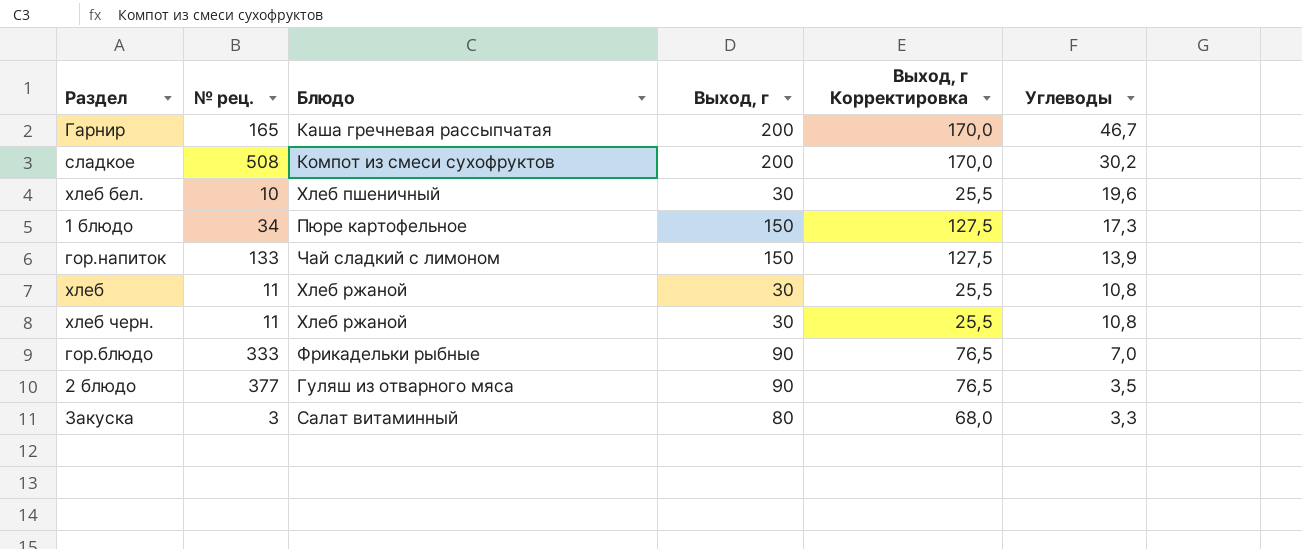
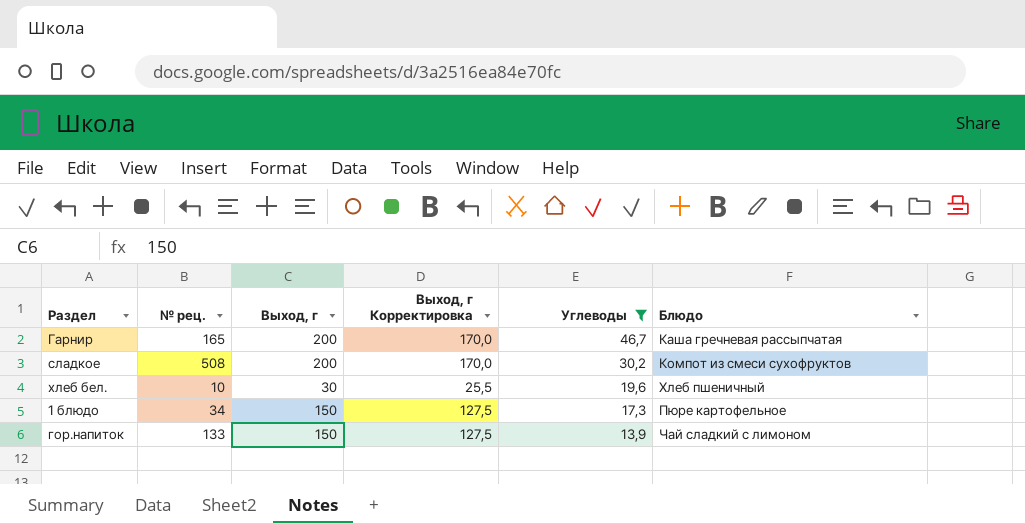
filter: none -> Углеводы >= 13,9
column Блюдо | position: 3 -> 6

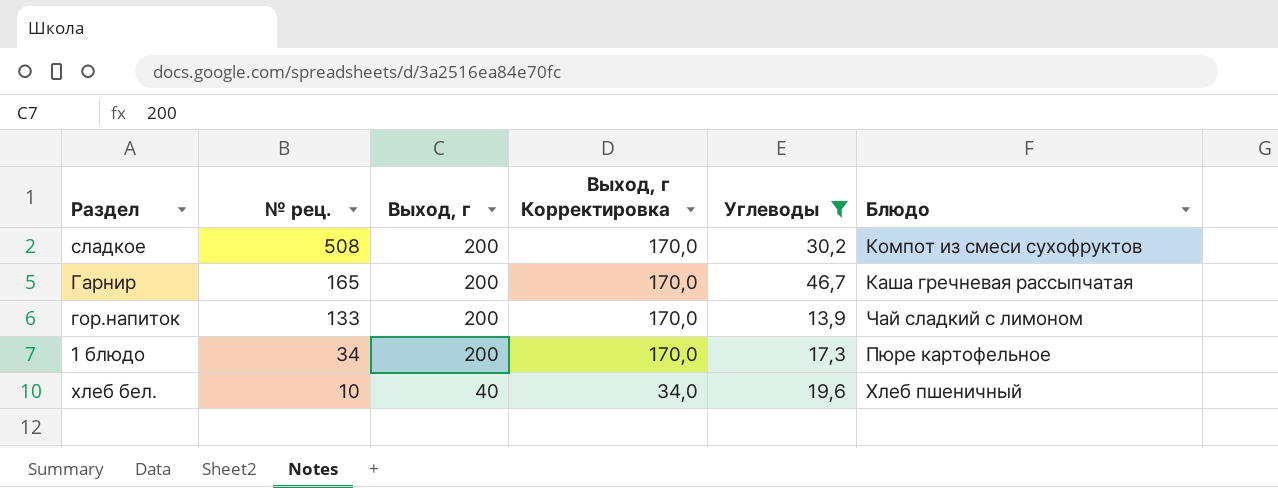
row order: Углеводы descending -> № рец. descending
гор.напиток | Выход, г: 150 -> 200
гор.напиток | Выход, г Корректировка: 127,5 -> 170,0
1 блюдо | Выход, г: 150 -> 200
1 блюдо | Выход, г Корректировка: 127,5 -> 170,0
хлеб бел. | Выход, г: 30 -> 40
хлеб бел. | Выход, г Корректировка: 25,5 -> 34,0

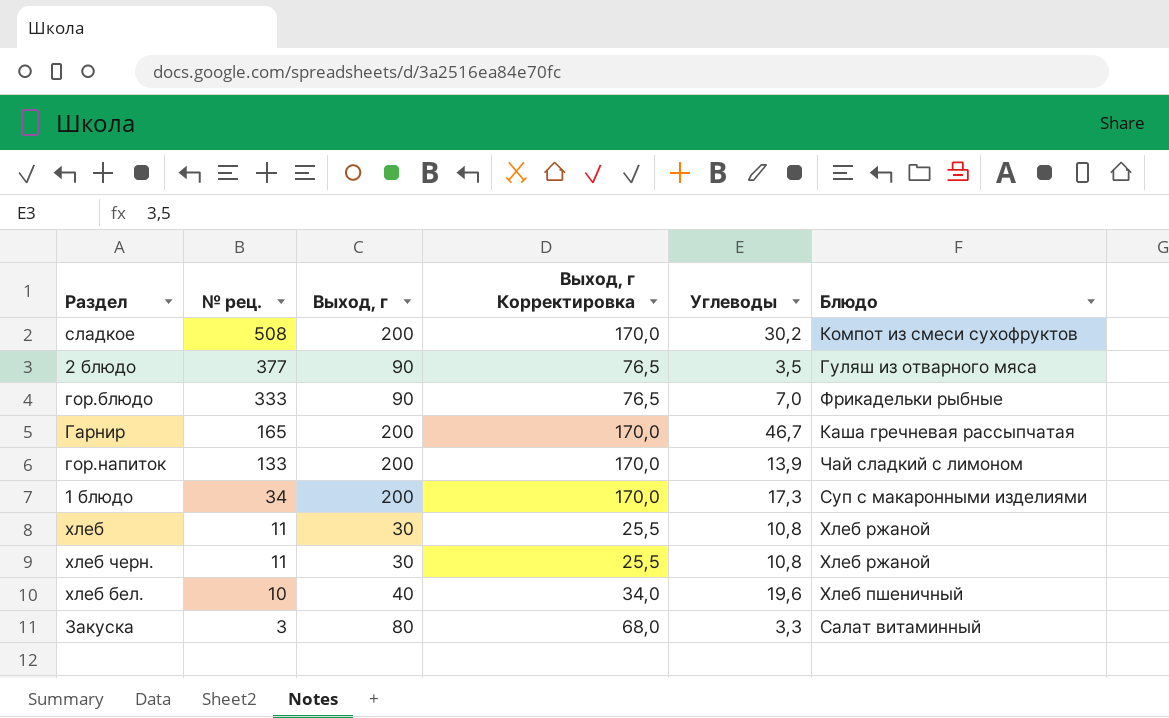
filter: Углеводы >= 13,9 -> none
1 блюдо | Блюдо: Пюре картофельное -> Суп с макаронными изделиями

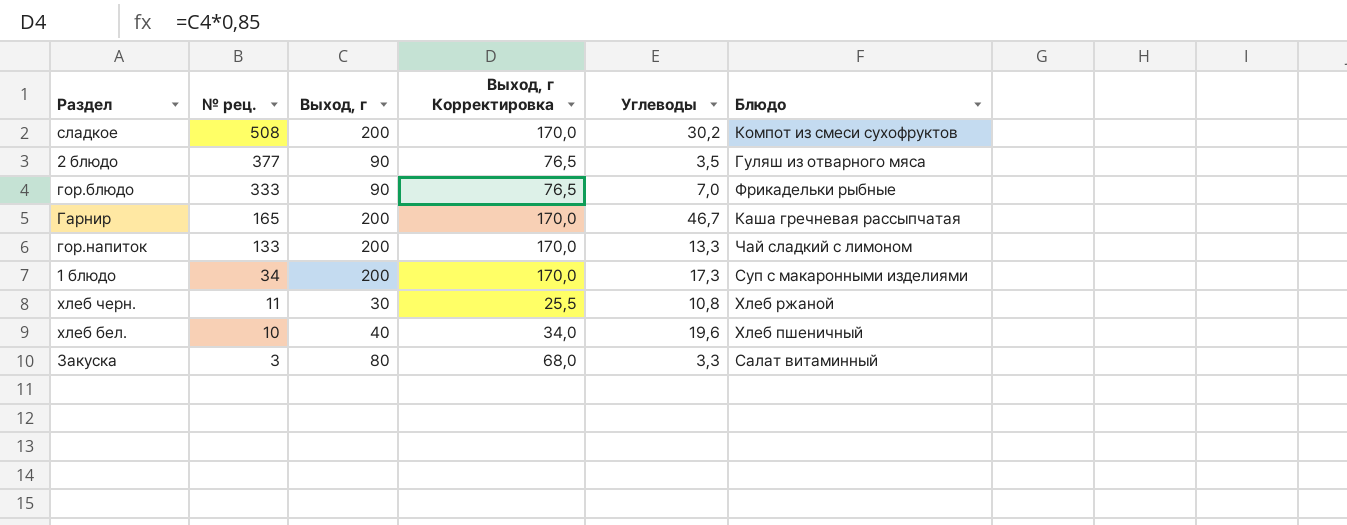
row хлеб: 11 | 30 | 25,5 | 10,8 | Хлеб ржаной -> none
гор.напиток | Углеводы: 13,9 -> 13,3

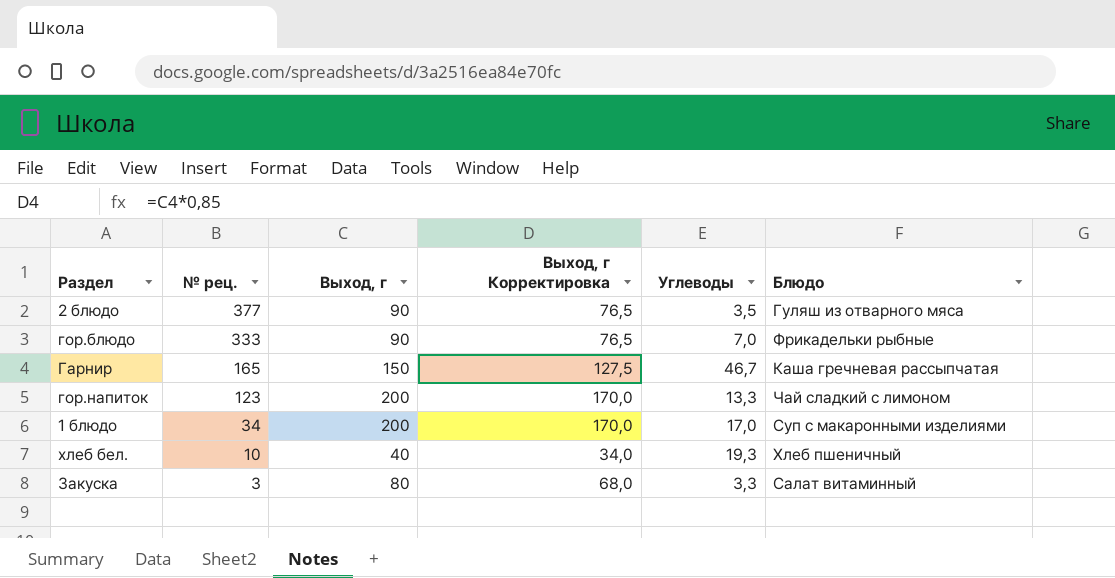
row сладкое: 508 | 200 | 170,0 | 30,2 | Компот из смеси сухофруктов -> none
row хлеб черн.: 11 | 30 | 25,5 | 10,8 | Хлеб ржаной -> none
Гарнир | Выход, г: 200 -> 150
Гарнир | Выход, г Корректировка: 170,0 -> 127,5
гор.напиток | № рец.: 133 -> 123
1 блюдо | Углеводы: 17,3 -> 17,0
хлеб бел. | Углеводы: 19,6 -> 19,3

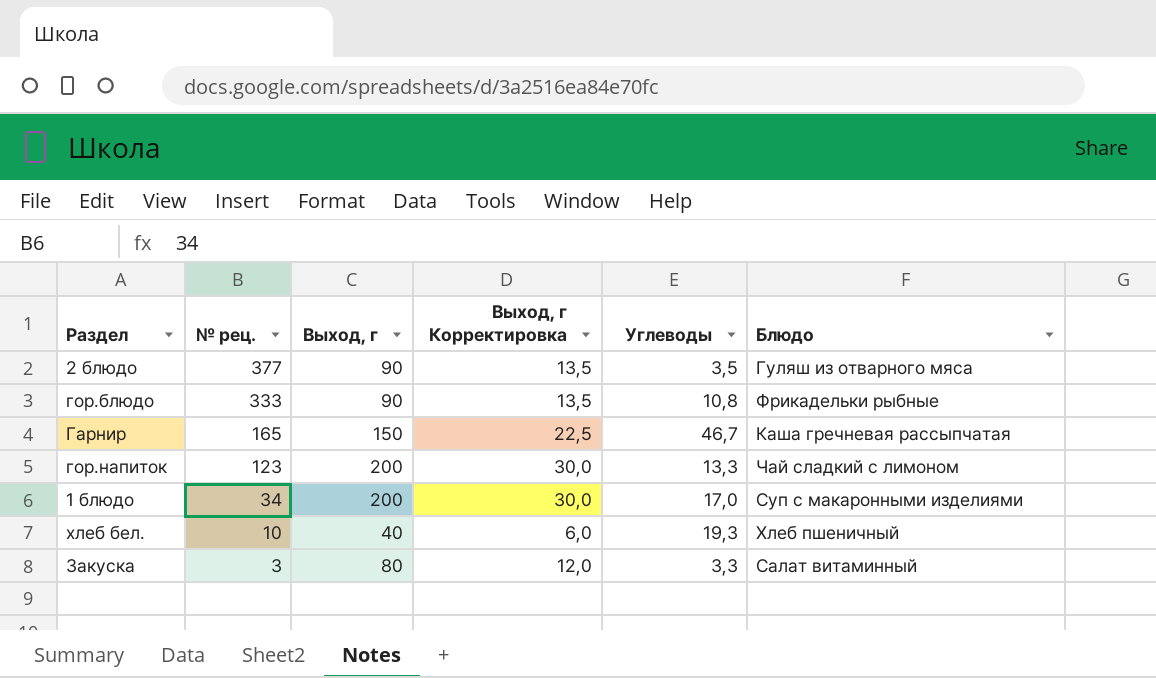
column Выход, г Корректировка | formula: [Выход, г] * 0,85 -> [Выход, г] * 0,15
гор.блюдо | Углеводы: 7,0 -> 10,8

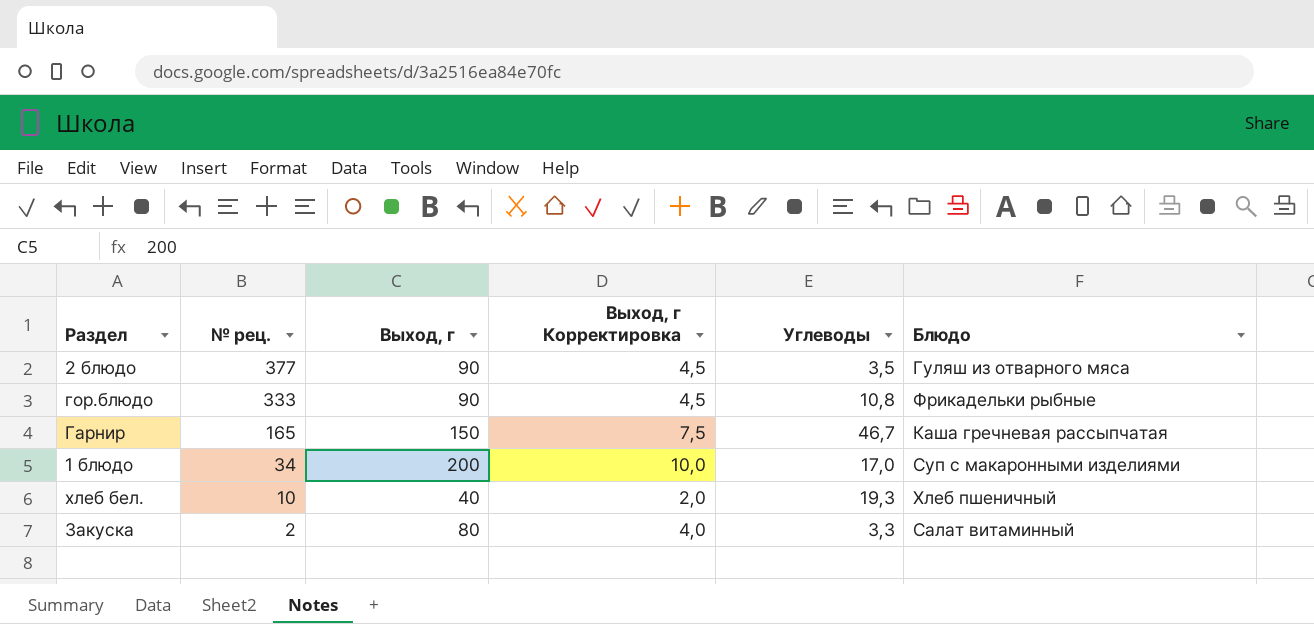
column Выход, г Корректировка | formula: [Выход, г] * 0,15 -> [Выход, г] * 0,05
row гор.напиток: 123 | 200 | 30,0 | 13,3 | Чай сладкий с лимоном -> none
Закуска | № рец.: 3 -> 2

